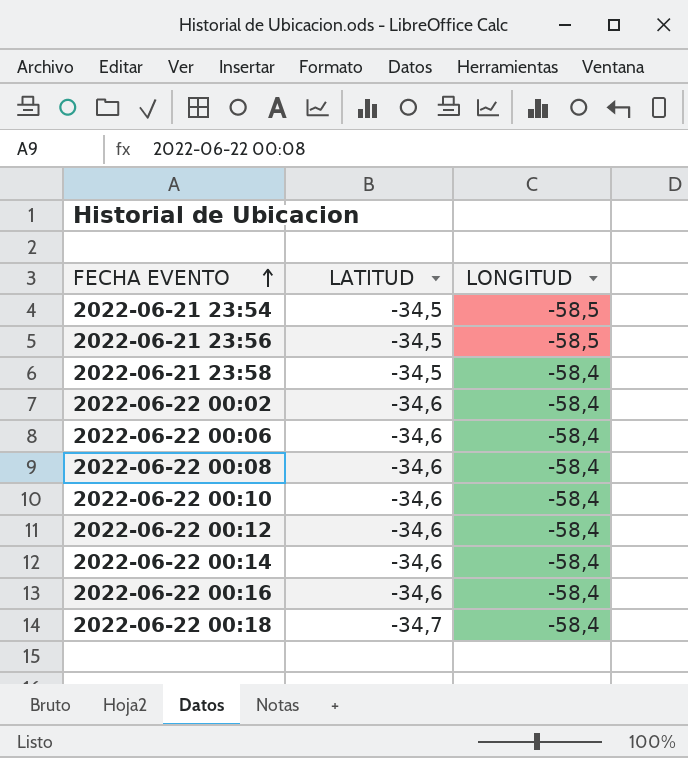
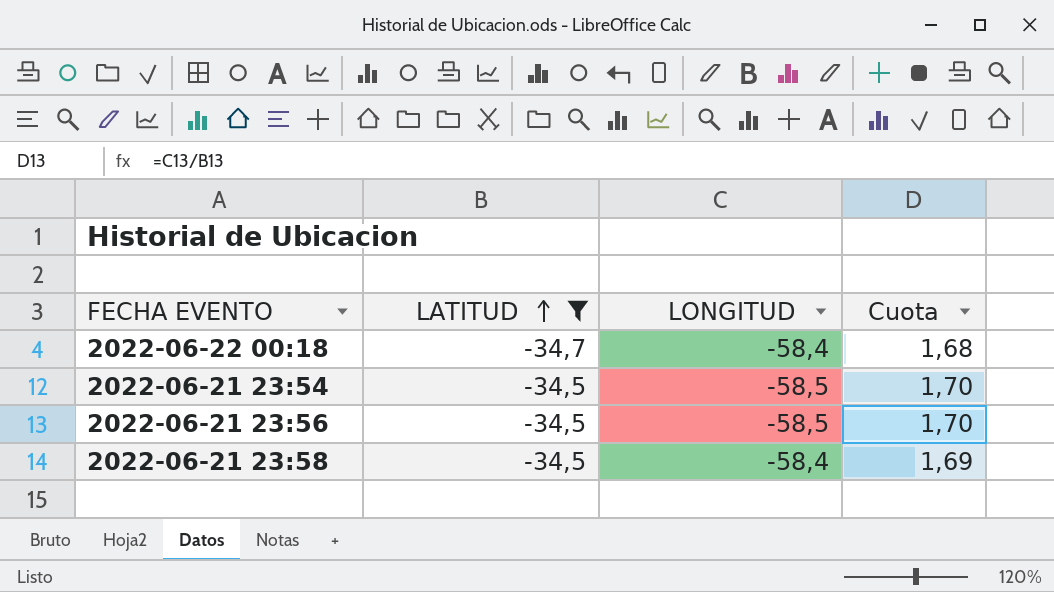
filter: none -> LATITUD != -34,6
row order: FECHA EVENTO ascending -> LATITUD ascending
column Cuota | formula: none -> [LONGITUD] / [LATITUD]

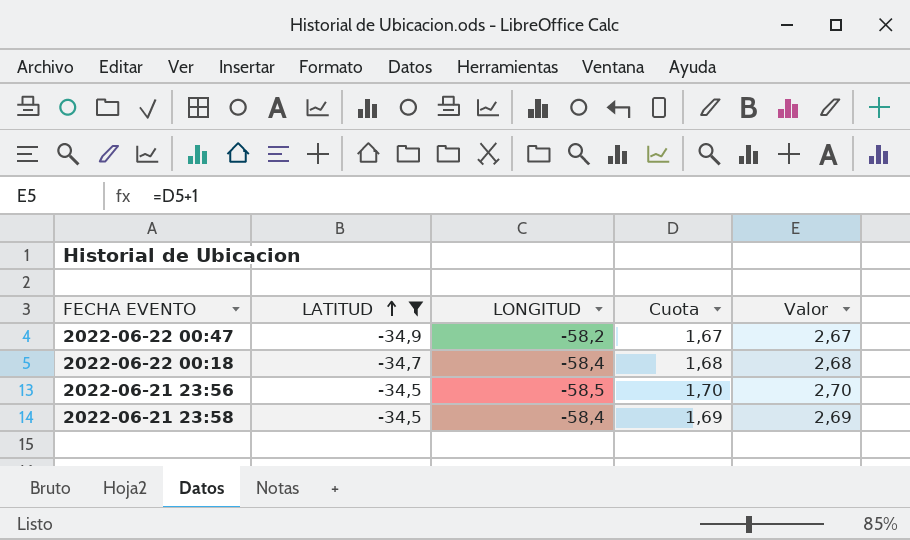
column Valor | formula: none -> [Cuota] + 1
row 2022-06-21 23:54: -34,5 | -58,5 | 1,70 -> none
row 2022-06-22 00:47: none -> -34,9 | -58,2 | 1,67 | 2,67

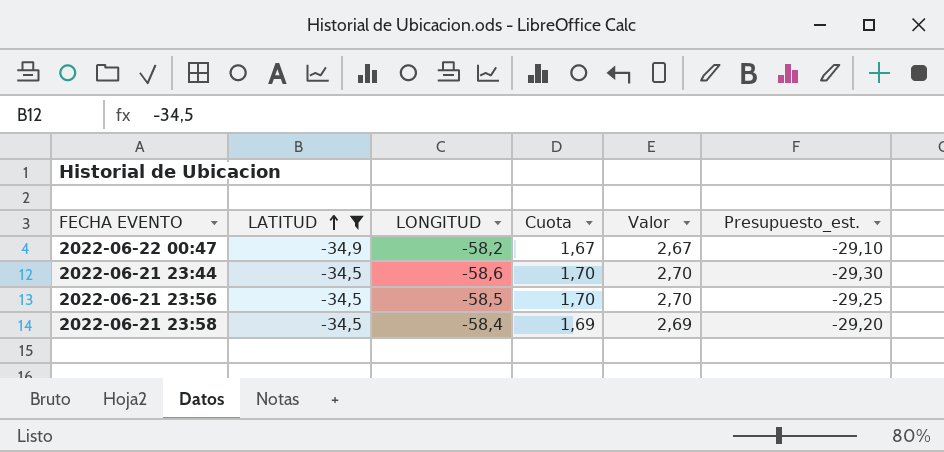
column Presupuesto_est. | formula: none -> [LONGITUD] * 0,5
row 2022-06-22 00:18: -34,7 | -58,4 | 1,68 | 2,68 -> none
row 2022-06-21 23:44: none -> -34,5 | -58,6 | 1,70 | 2,70 | -29,30

